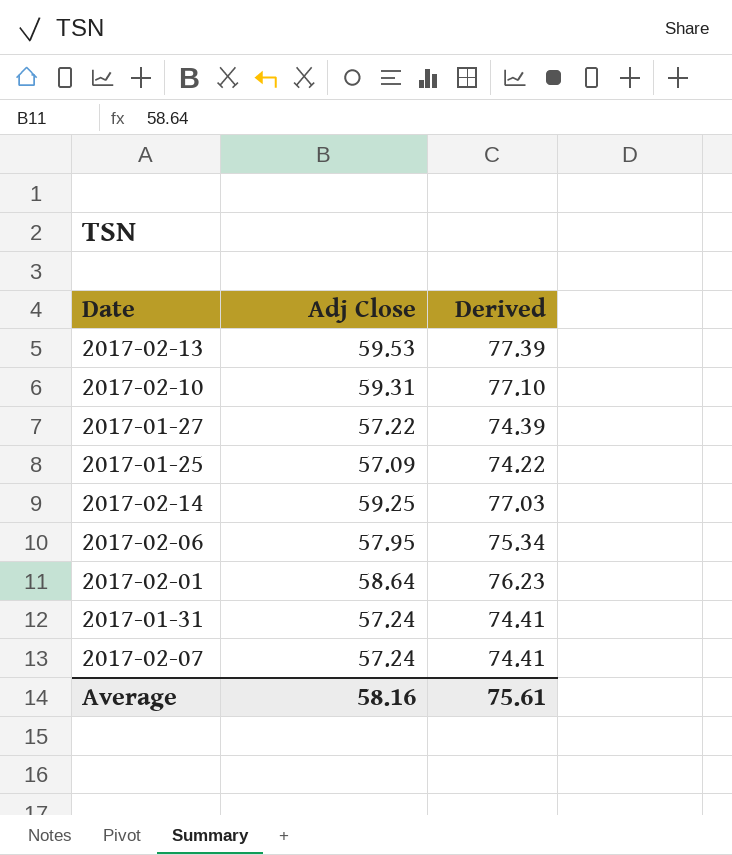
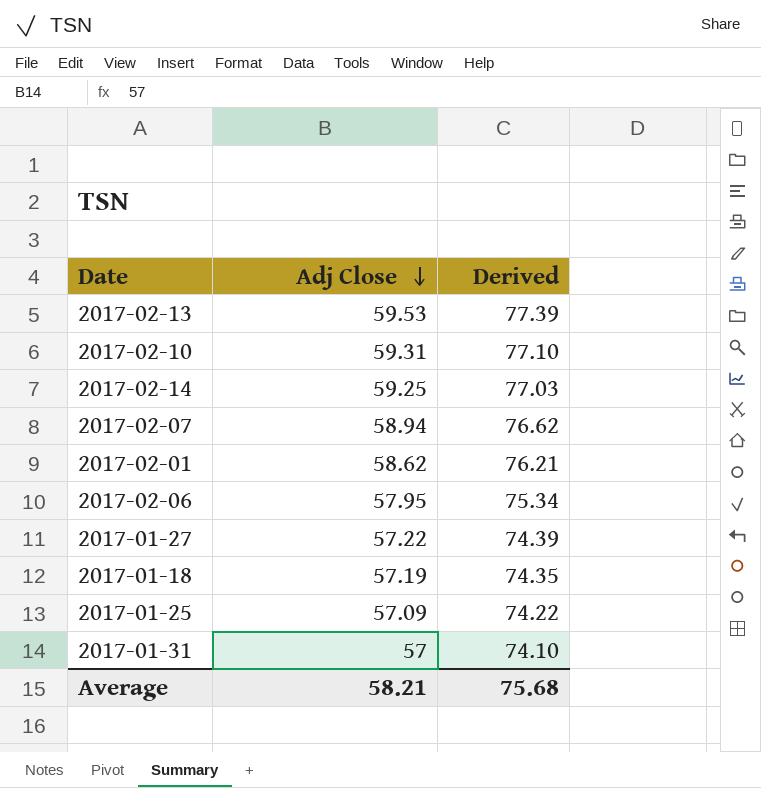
row order: none -> Adj Close descending
2017-02-07 | Adj Close: 57.24 -> 58.94
2017-02-07 | Derived: 74.41 -> 76.62
2017-02-01 | Adj Close: 58.64 -> 58.62
2017-02-01 | Derived: 76.23 -> 76.21
row 2017-01-18: none -> 57.19 | 74.35
2017-01-31 | Adj Close: 57.24 -> 57
2017-01-31 | Derived: 74.41 -> 74.10
Average | Adj Close: 58.16 -> 58.21
Average | Derived: 75.61 -> 75.68

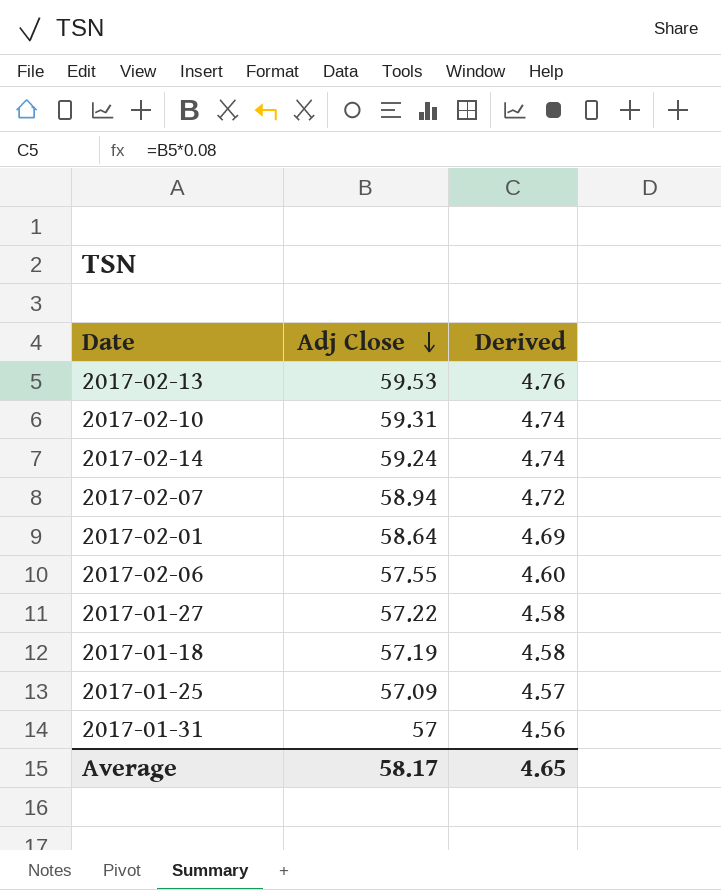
column Derived | formula: [Adj Close] * 1.3 -> [Adj Close] * 0.08
2017-02-14 | Adj Close: 59.25 -> 59.24
2017-02-01 | Adj Close: 58.62 -> 58.64
2017-02-06 | Adj Close: 57.95 -> 57.55
Average | Adj Close: 58.21 -> 58.17
Average | Derived: 75.68 -> 4.65

